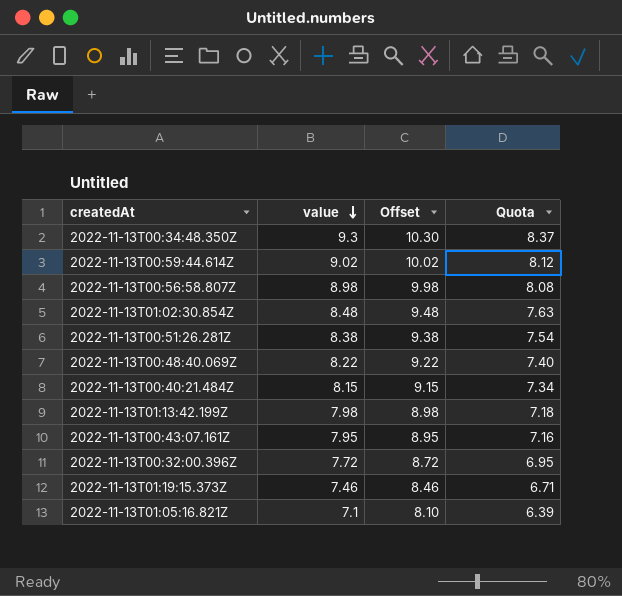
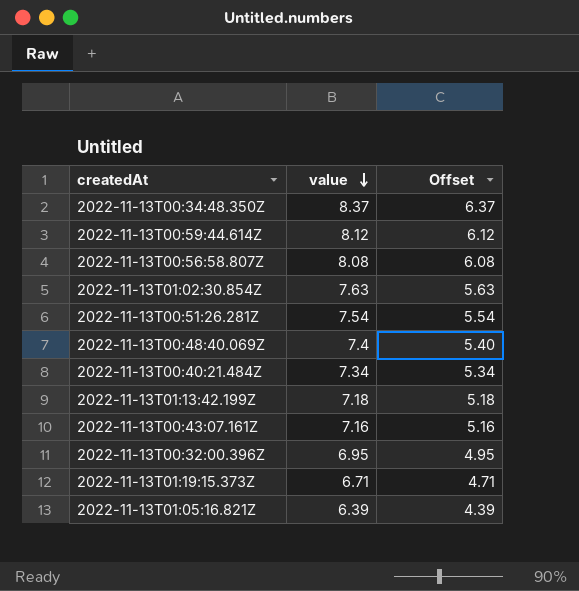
column Quota | formula: [value] * 0.9 -> none
column Offset | formula: [value] + 1 -> [value] - 2
2022-11-13T00:34:48.350Z | value: 9.3 -> 8.37
2022-11-13T00:59:44.614Z | value: 9.02 -> 8.12
2022-11-13T00:56:58.807Z | value: 8.98 -> 8.08
2022-11-13T01:02:30.854Z | value: 8.48 -> 7.63
2022-11-13T00:51:26.281Z | value: 8.38 -> 7.54
2022-11-13T00:48:40.069Z | value: 8.22 -> 7.4
2022-11-13T00:40:21.484Z | value: 8.15 -> 7.34
2022-11-13T01:13:42.199Z | value: 7.98 -> 7.18
2022-11-13T00:43:07.161Z | value: 7.95 -> 7.16
2022-11-13T00:32:00.396Z | value: 7.72 -> 6.95
2022-11-13T01:19:15.373Z | value: 7.46 -> 6.71
2022-11-13T01:05:16.821Z | value: 7.1 -> 6.39

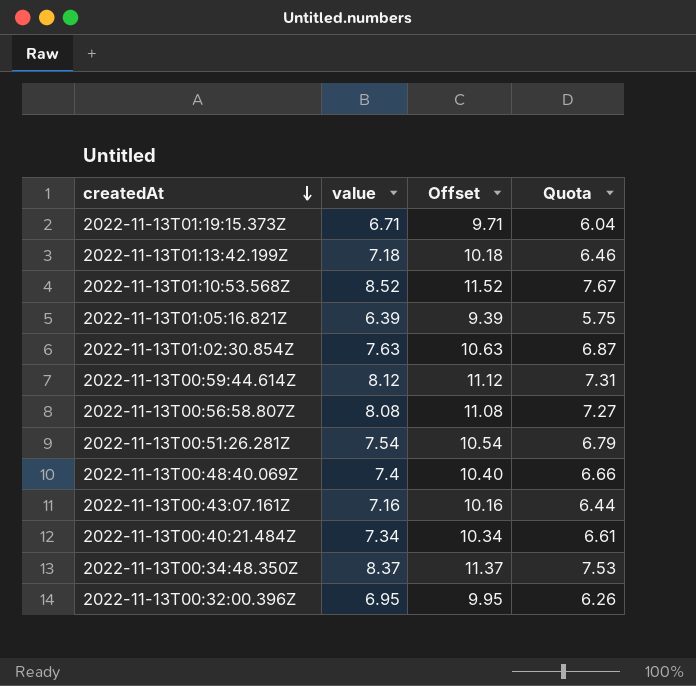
row order: value descending -> createdAt descending
column Offset | formula: [value] - 2 -> [value] + 3
column Quota | formula: none -> [value] * 0.9
row 2022-11-13T01:10:53.568Z: none -> 8.52 | 11.52 | 7.67

